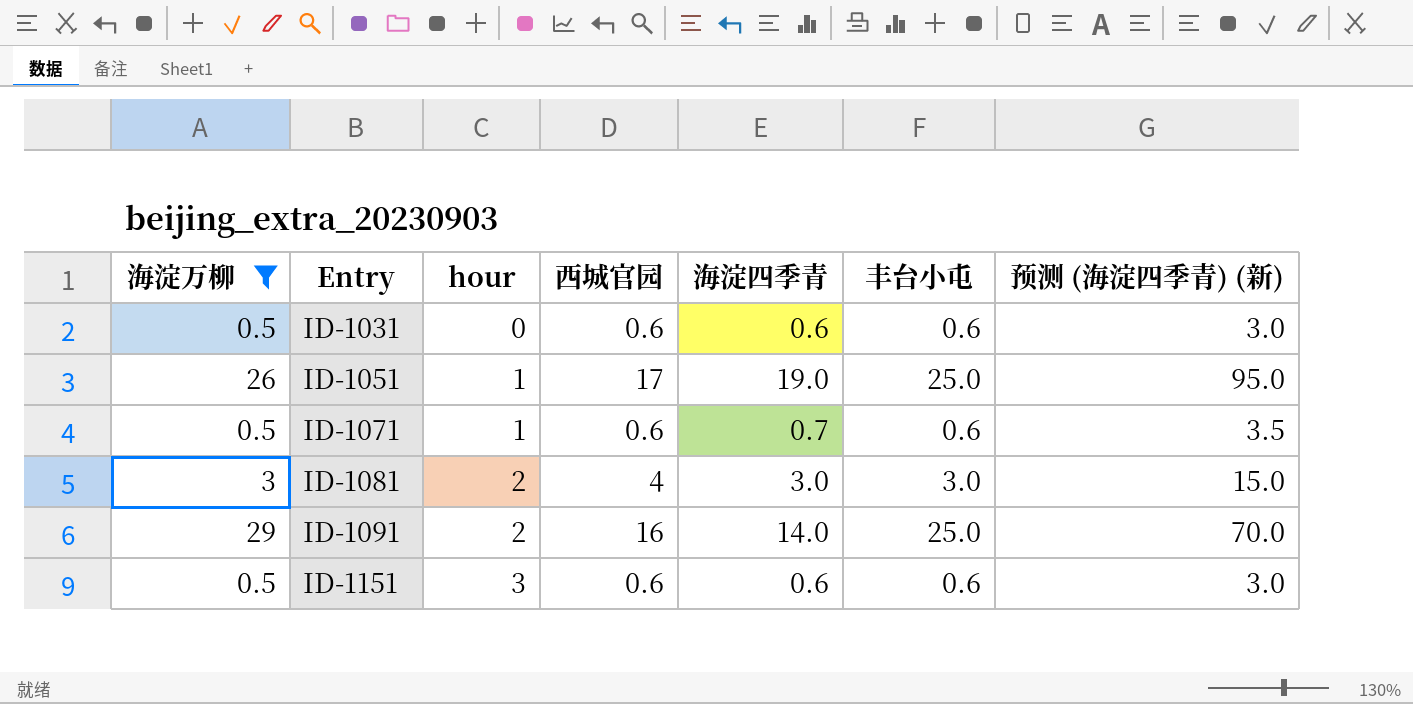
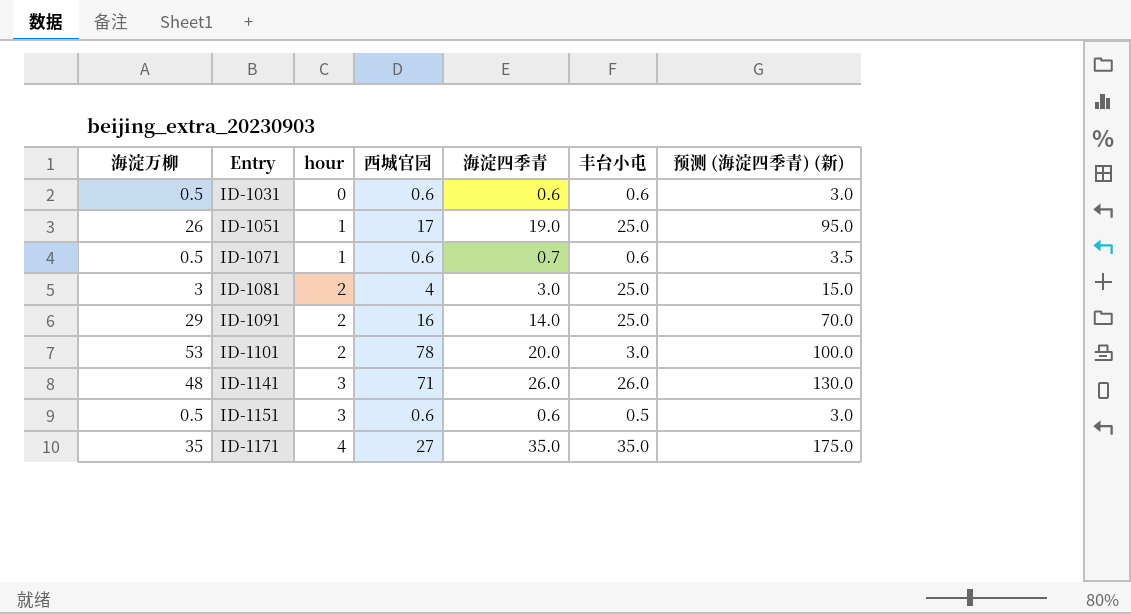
filter: 海淀万柳 <= 29 -> none
ID-1081 | 丰台小屯: 3.0 -> 25.0
ID-1151 | 丰台小屯: 0.6 -> 0.5

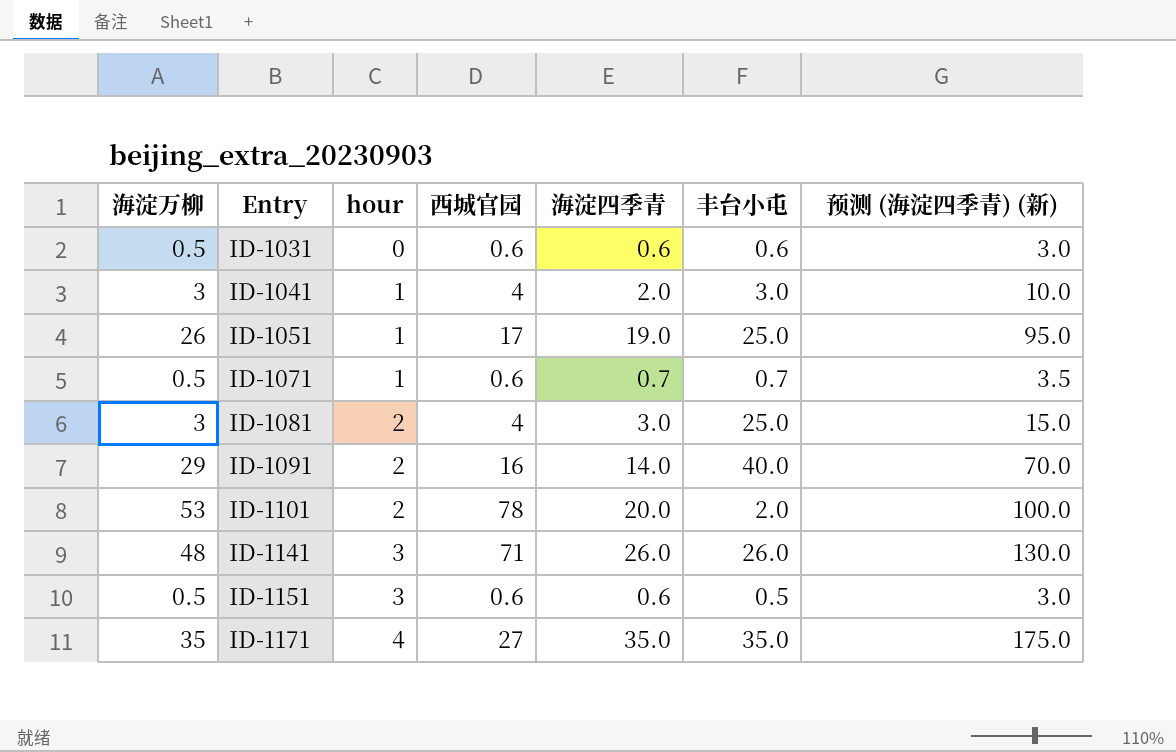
row ID-1041: none -> 3 | 1 | 4 | 2.0 | 3.0 | 10.0
ID-1071 | 丰台小屯: 0.6 -> 0.7
ID-1091 | 丰台小屯: 25.0 -> 40.0
ID-1101 | 丰台小屯: 3.0 -> 2.0

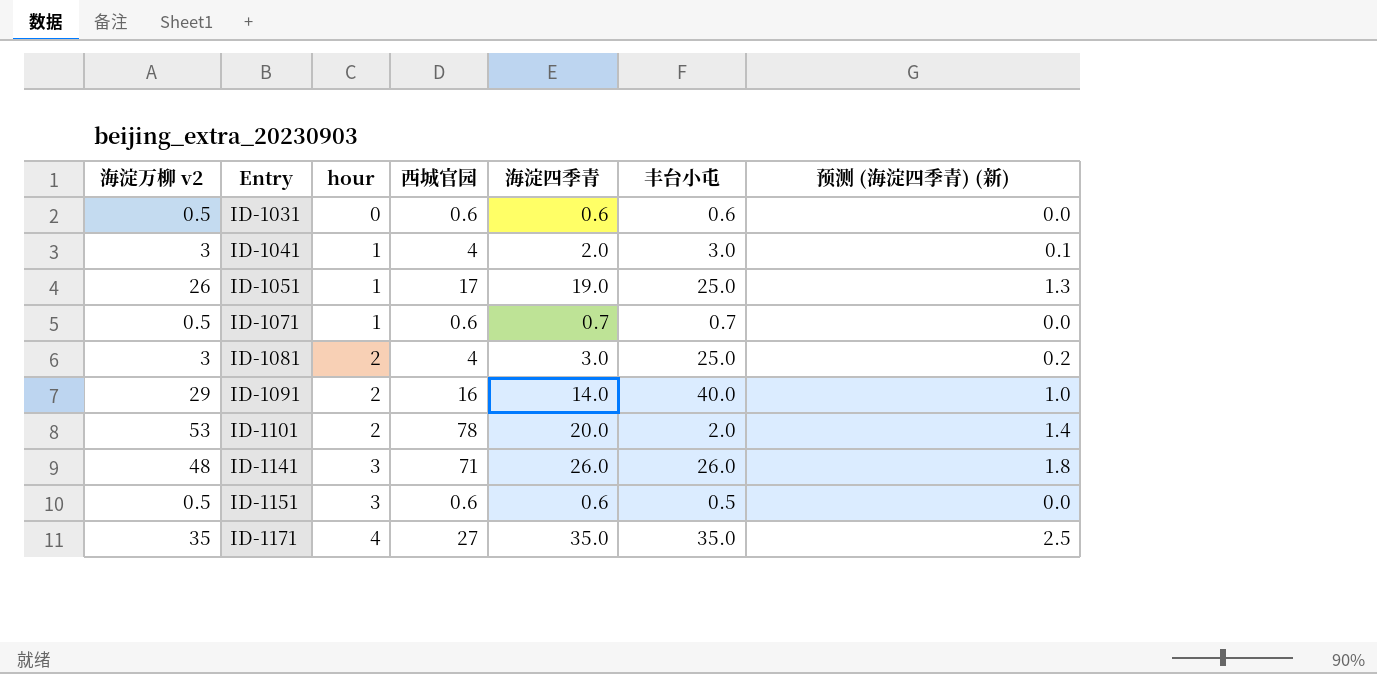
column name: 海淀万柳 -> 海淀万柳 v2
column 预测 (海淀四季青) (新) | formula: [海淀四季青] * 5 -> [海淀四季青] * 0.07

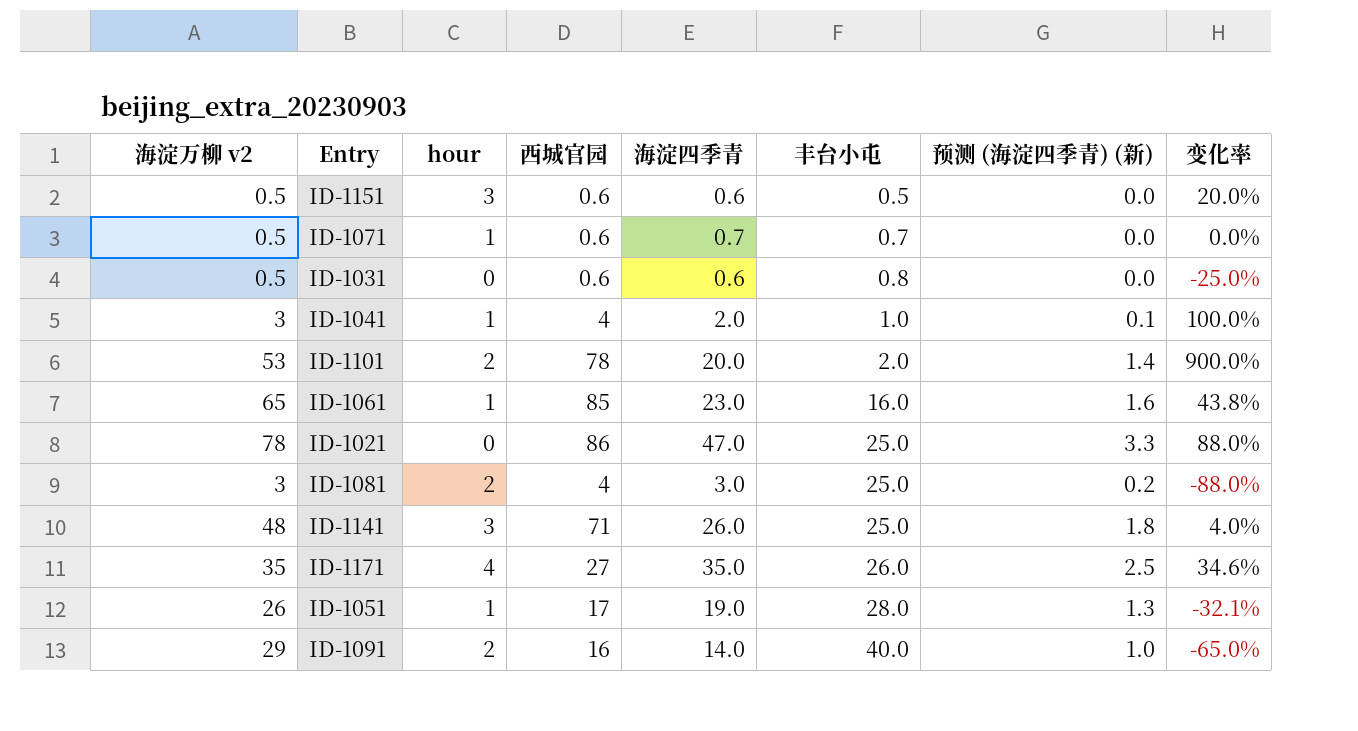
row order: Entry ascending -> 丰台小屯 ascending
column 变化率 | formula: none -> ([海淀四季青] - [丰台小屯]) / [丰台小屯]
ID-1031 | 丰台小屯: 0.6 -> 0.8
ID-1041 | 丰台小屯: 3.0 -> 1.0
row ID-1061: none -> 65 | 1 | 85 | 23.0 | 16.0 | 1.6 | 43.8%
row ID-1021: none -> 78 | 0 | 86 | 47.0 | 25.0 | 3.3 | 88.0%
ID-1141 | 丰台小屯: 26.0 -> 25.0
ID-1171 | 丰台小屯: 35.0 -> 26.0
ID-1051 | 丰台小屯: 25.0 -> 28.0

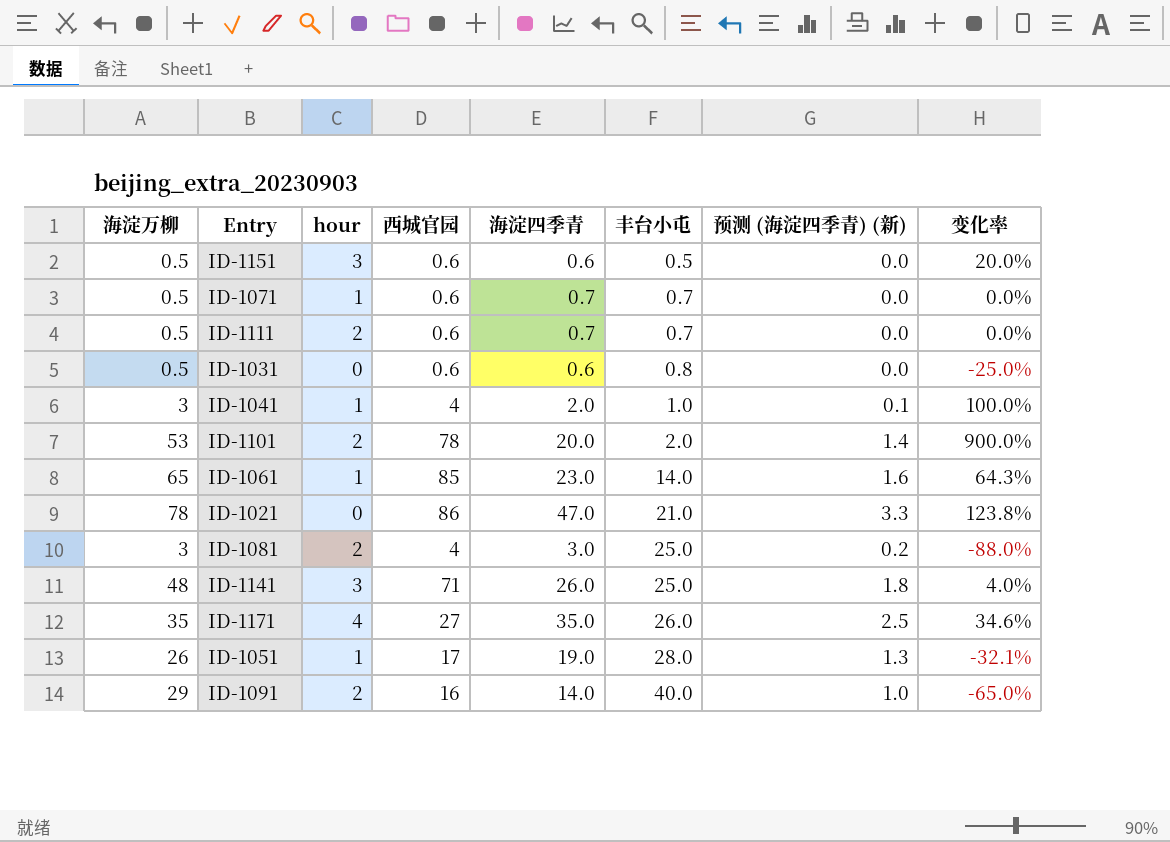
column name: 海淀万柳 v2 -> 海淀万柳
row ID-1111: none -> 0.5 | 2 | 0.6 | 0.7 | 0.7 | 0.0 | 0.0%
ID-1061 | 丰台小屯: 16.0 -> 14.0
ID-1061 | 变化率: 43.8% -> 64.3%
ID-1021 | 丰台小屯: 25.0 -> 21.0
ID-1021 | 变化率: 88.0% -> 123.8%

